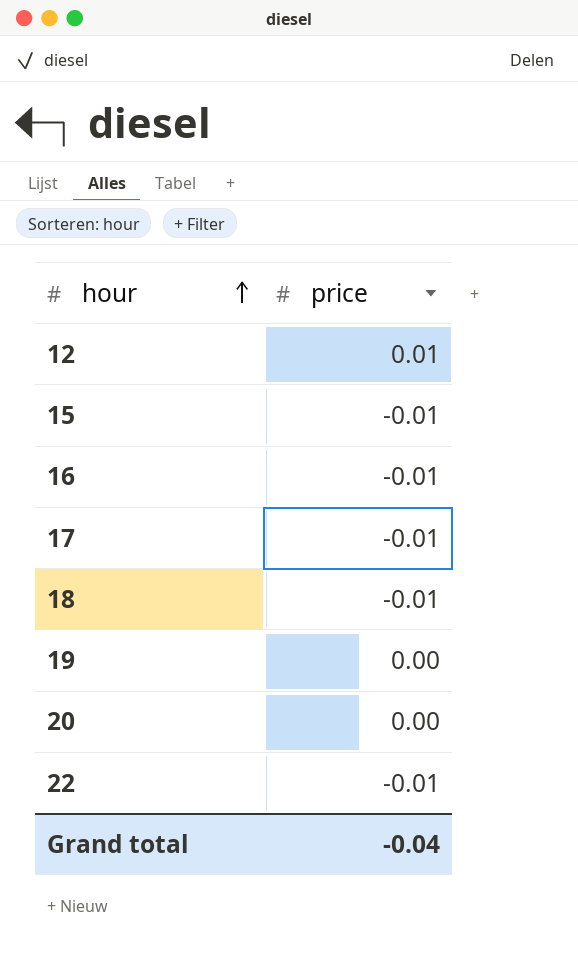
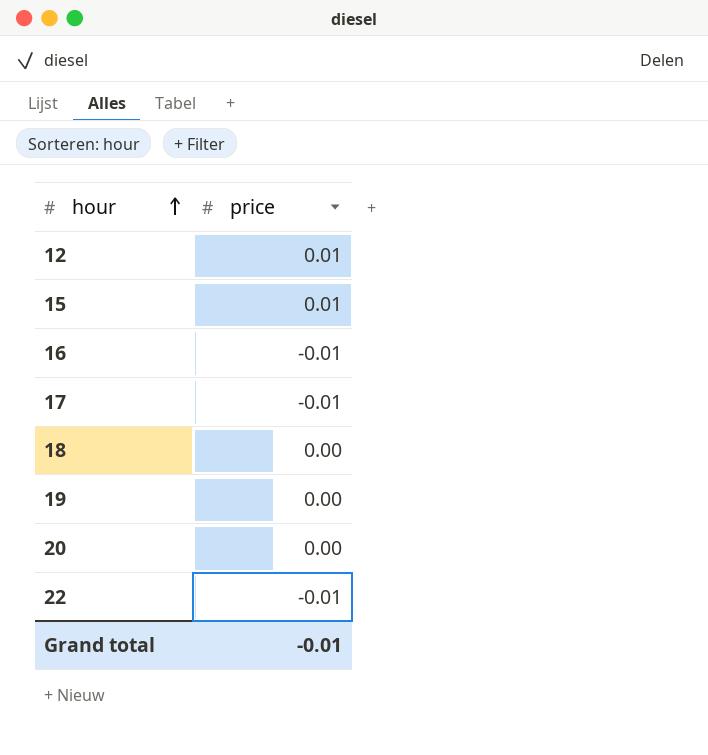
15 | price: -0.01 -> 0.01
18 | price: -0.01 -> 0.00
Grand total | price: -0.04 -> -0.01

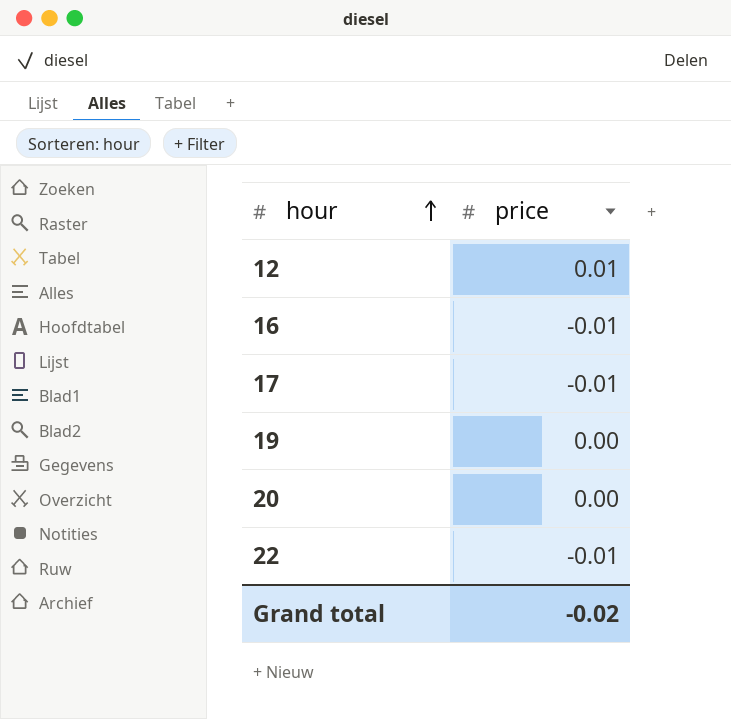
row 15: 0.01 -> none
row 18: 0.00 -> none
Grand total | price: -0.01 -> -0.02

